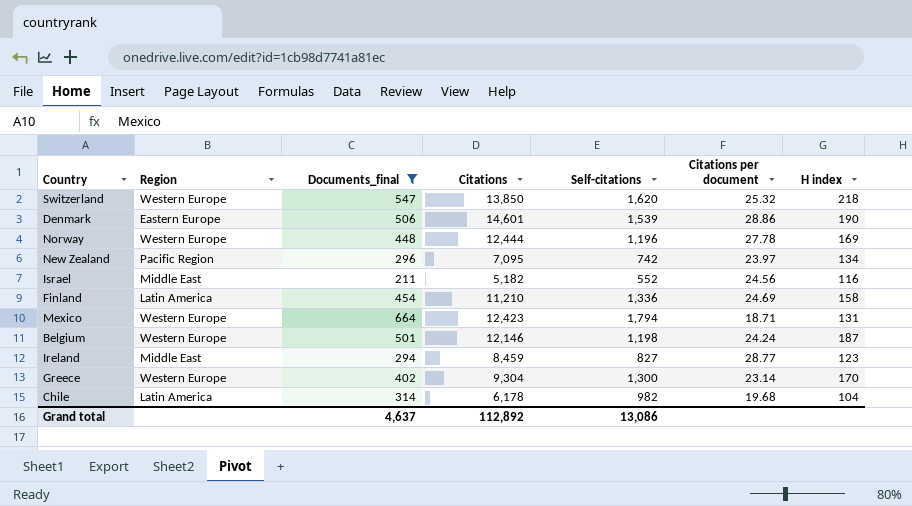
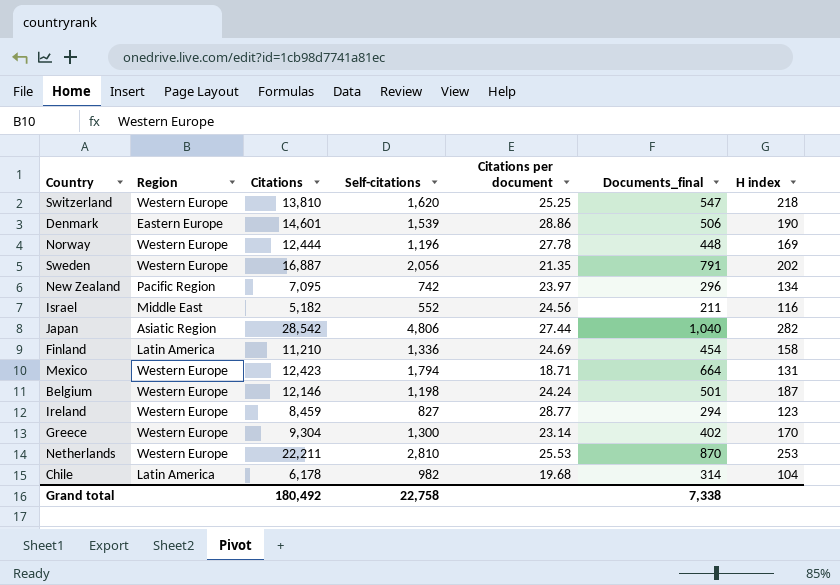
filter: Documents_final <= 664 -> none
column Documents_final | position: 3 -> 6
Switzerland | Citations: 13,850 -> 13,810
Switzerland | Citations per document: 25.32 -> 25.25
Ireland | Region: Middle East -> Western Europe
Grand total | Citations: 112,892 -> 180,492
Grand total | Self-citations: 13,086 -> 22,758
Grand total | Documents_final: 4,637 -> 7,338

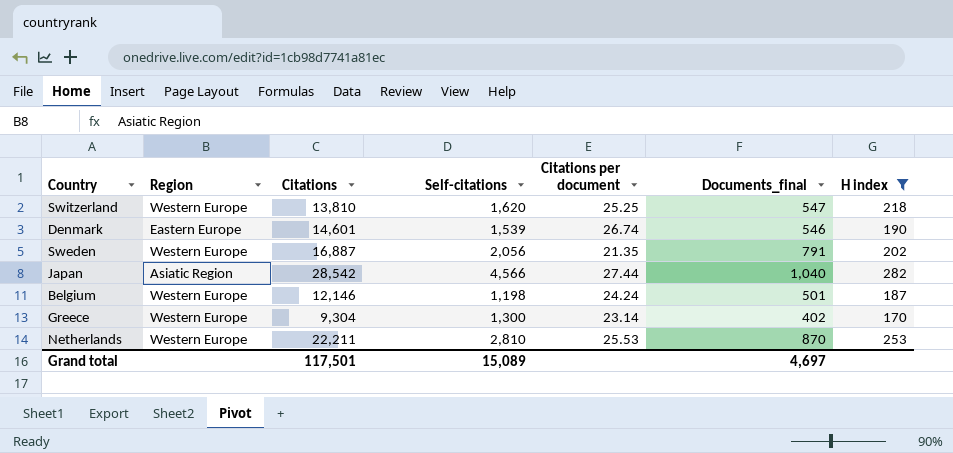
filter: none -> H index >= 170
Denmark | Citations per document: 28.86 -> 26.74
Denmark | Documents_final: 506 -> 546
Japan | Self-citations: 4,806 -> 4,566
Grand total | Citations: 180,492 -> 117,501
Grand total | Self-citations: 22,758 -> 15,089
Grand total | Documents_final: 7,338 -> 4,697

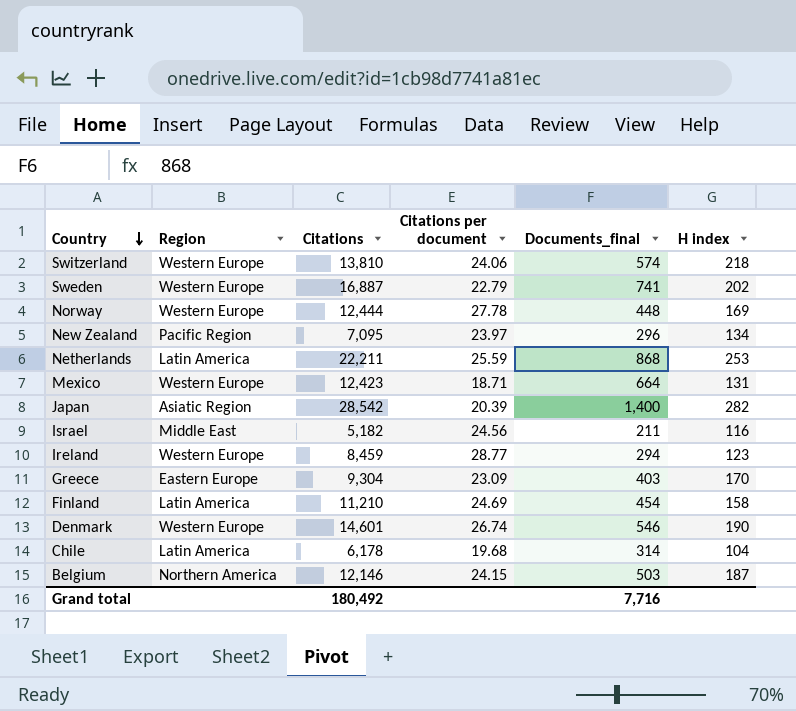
filter: H index >= 170 -> none
row order: none -> Country descending
column Self-citations | position: 4 -> none
Switzerland | Citations per document: 25.25 -> 24.06
Switzerland | Documents_final: 547 -> 574
Sweden | Citations per document: 21.35 -> 22.79
Sweden | Documents_final: 791 -> 741
Netherlands | Region: Western Europe -> Latin America
Netherlands | Citations per document: 25.53 -> 25.59
Netherlands | Documents_final: 870 -> 868
Japan | Citations per document: 27.44 -> 20.39
Japan | Documents_final: 1,040 -> 1,400
Greece | Region: Western Europe -> Eastern Europe
Greece | Citations per document: 23.14 -> 23.09
Greece | Documents_final: 402 -> 403
Denmark | Region: Eastern Europe -> Western Europe
Belgium | Region: Western Europe -> Northern America
Belgium | Citations per document: 24.24 -> 24.15
Belgium | Documents_final: 501 -> 503
Grand total | Citations: 117,501 -> 180,492
Grand total | Documents_final: 4,697 -> 7,716

